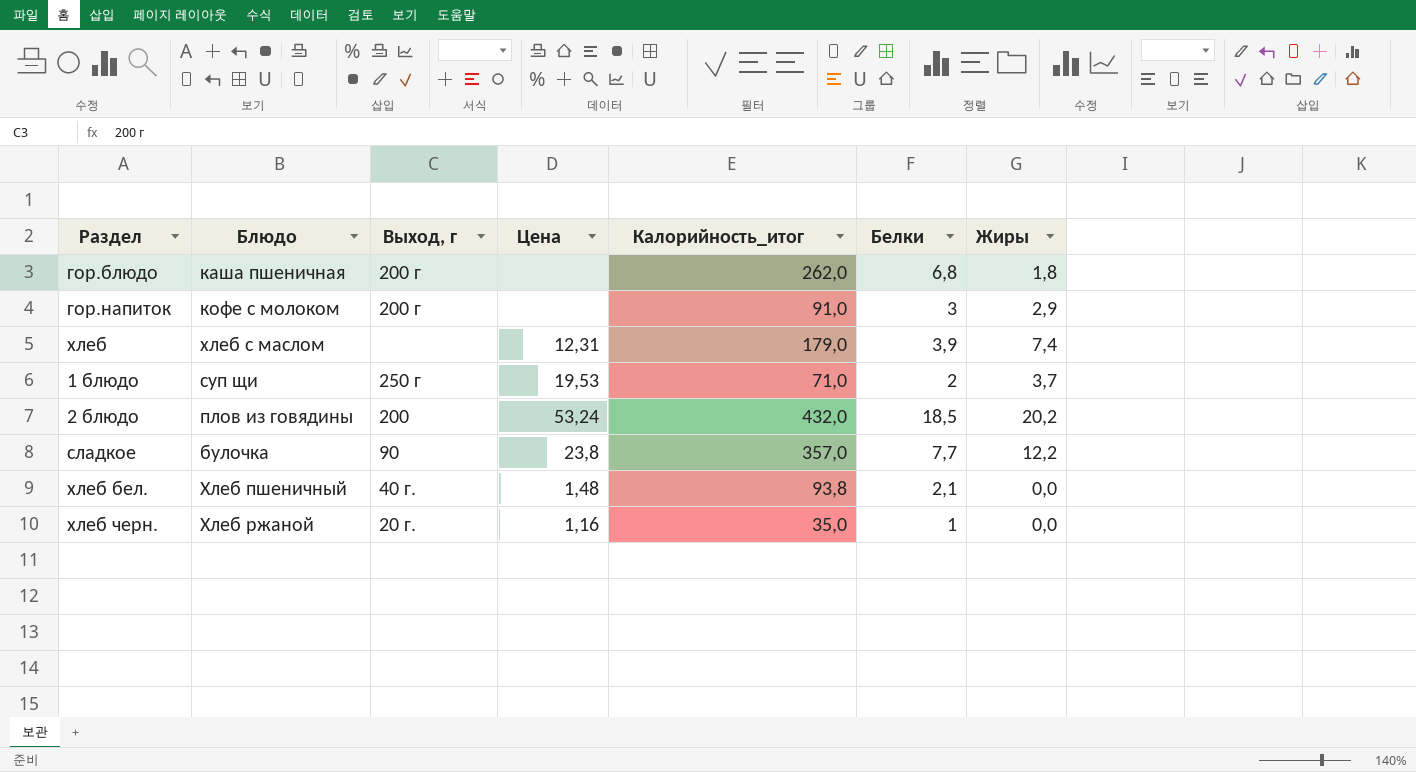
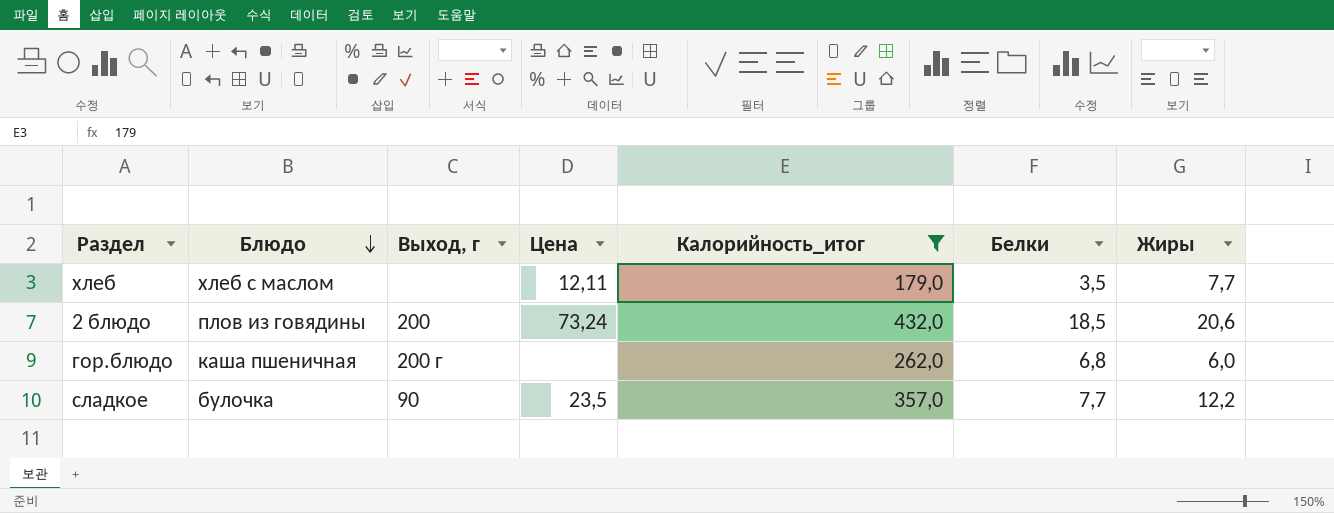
filter: none -> Калорийность_итог >= 179,0
row order: none -> Блюдо descending
хлеб | Цена: 12,31 -> 12,11
хлеб | Белки: 3,9 -> 3,5
хлеб | Жиры: 7,4 -> 7,7
2 блюдо | Цена: 53,24 -> 73,24
2 блюдо | Жиры: 20,2 -> 20,6
гор.блюдо | Жиры: 1,8 -> 6,0
сладкое | Цена: 23,8 -> 23,5

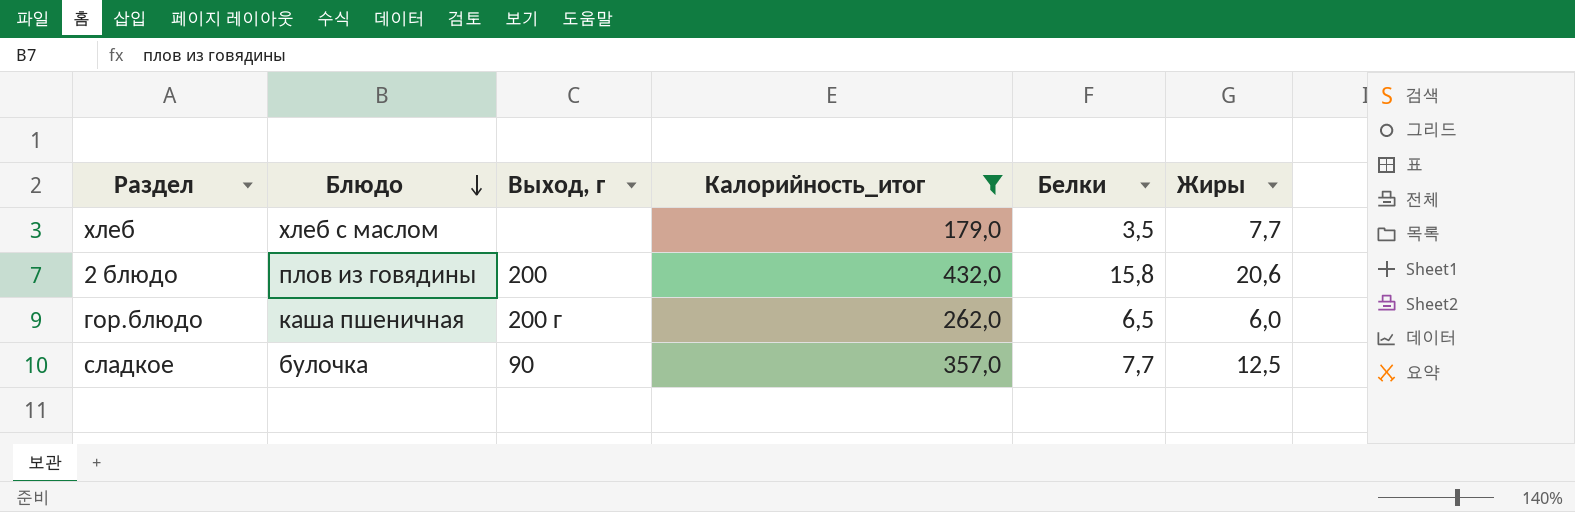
column Цена | position: 4 -> none
2 блюдо | Белки: 18,5 -> 15,8
гор.блюдо | Белки: 6,8 -> 6,5
сладкое | Жиры: 12,2 -> 12,5

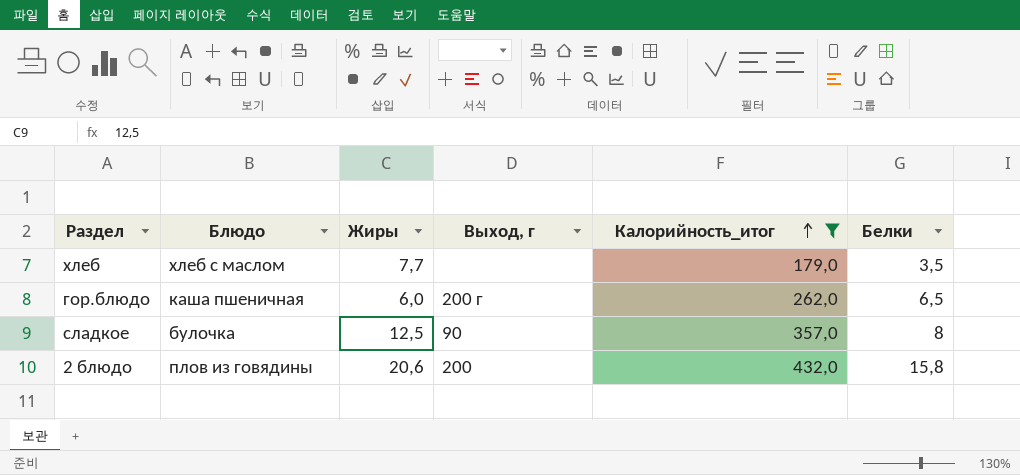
row order: Блюдо descending -> Калорийность_итог ascending
column Жиры | position: 6 -> 3
сладкое | Белки: 7,7 -> 8

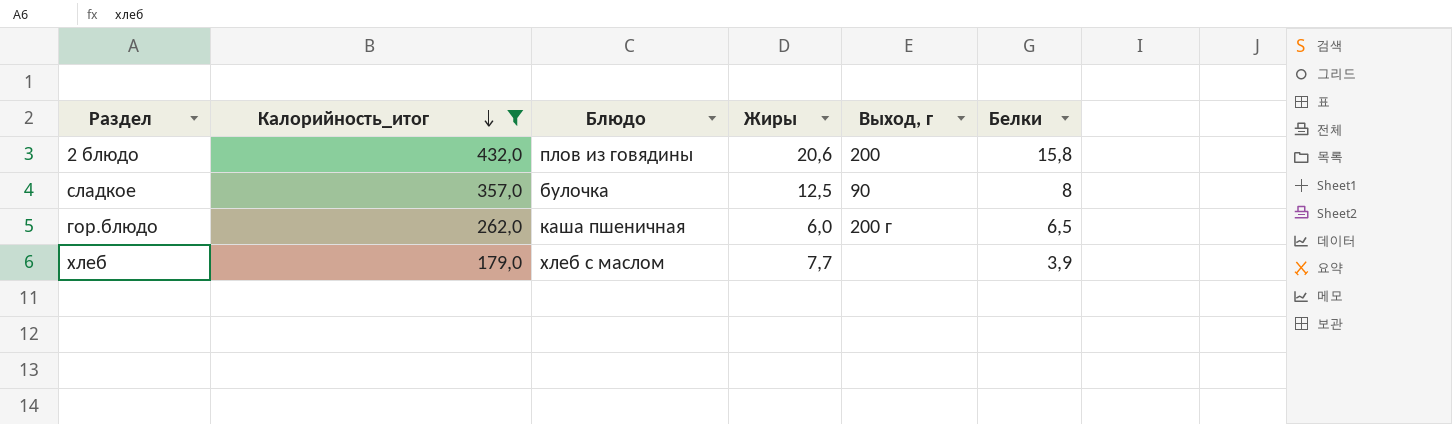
row order: Калорийность_итог ascending -> Калорийность_итог descending
column Калорийность_итог | position: 5 -> 2
хлеб | Белки: 3,5 -> 3,9

